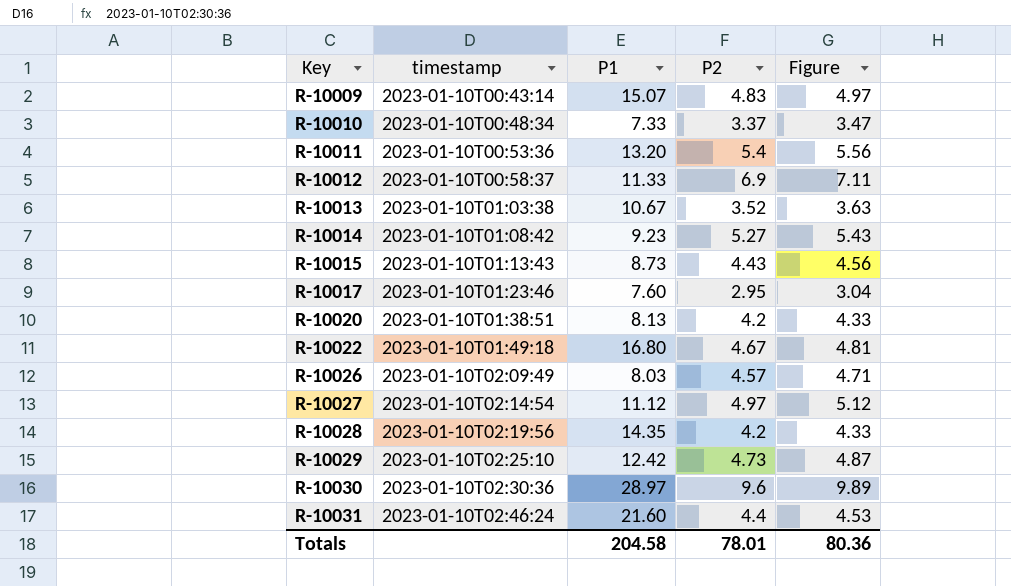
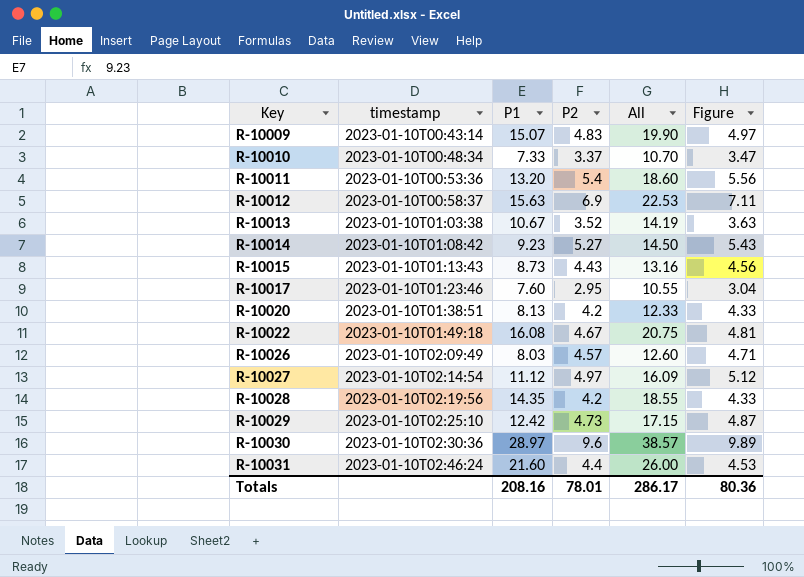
column All | formula: none -> [P1] + [P2]
R-10012 | P1: 11.33 -> 15.63
R-10022 | P1: 16.80 -> 16.08
Totals | P1: 204.58 -> 208.16

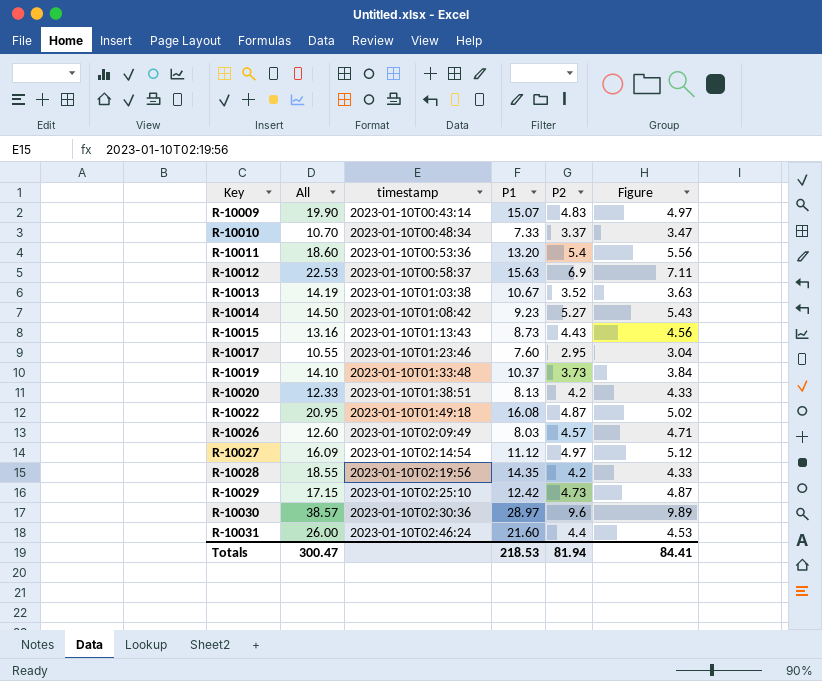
column All | position: 5 -> 2
row R-10019: none -> 14.10 | 2023-01-10T01:33:48 | 10.37 | 3.73 | 3.84
R-10022 | All: 20.75 -> 20.95
R-10022 | P2: 4.67 -> 4.87
R-10022 | Figure: 4.81 -> 5.02
Totals | All: 286.17 -> 300.47
Totals | P1: 208.16 -> 218.53
Totals | P2: 78.01 -> 81.94
Totals | Figure: 80.36 -> 84.41

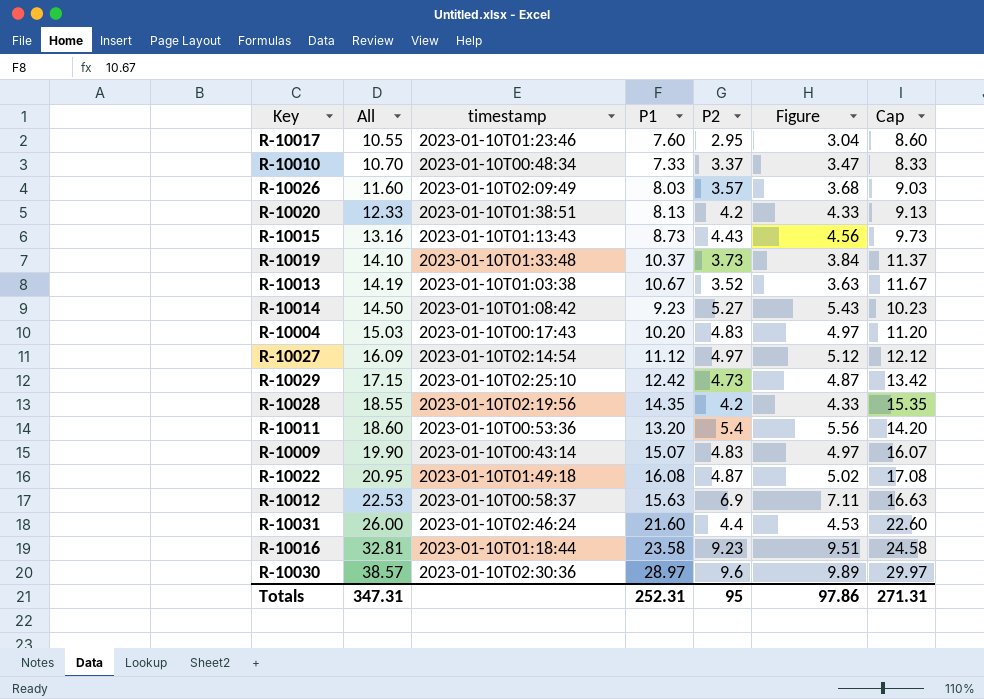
row order: Key ascending -> All ascending
column Cap | formula: none -> [P1] + 1
R-10026 | All: 12.60 -> 11.60
R-10026 | P2: 4.57 -> 3.57
R-10026 | Figure: 4.71 -> 3.68
row R-10004: none -> 15.03 | 2023-01-10T00:17:43 | 10.20 | 4.83 | 4.97 | 11.20
row R-10016: none -> 32.81 | 2023-01-10T01:18:44 | 23.58 | 9.23 | 9.51 | 24.58
Totals | All: 300.47 -> 347.31
Totals | P1: 218.53 -> 252.31
Totals | P2: 81.94 -> 95
Totals | Figure: 84.41 -> 97.86

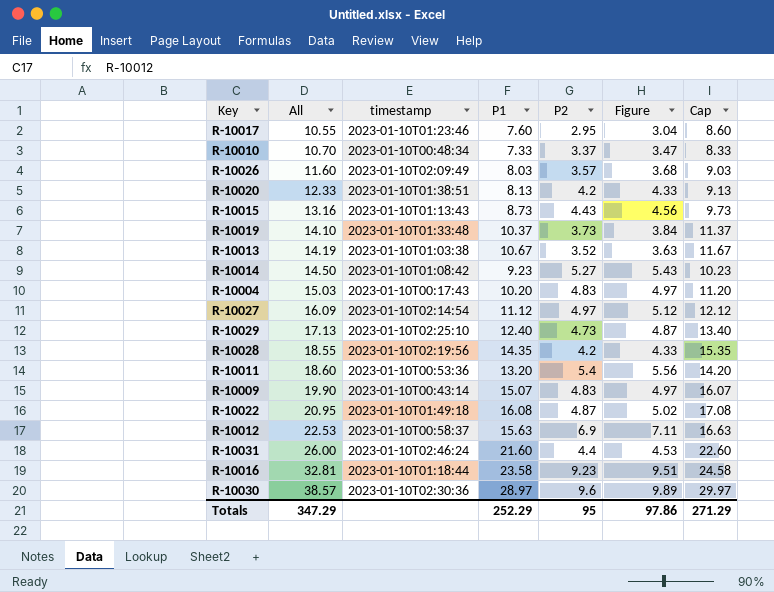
R-10029 | All: 17.15 -> 17.13
R-10029 | P1: 12.42 -> 12.40
R-10029 | Cap: 13.42 -> 13.40
Totals | All: 347.31 -> 347.29
Totals | P1: 252.31 -> 252.29
Totals | Cap: 271.31 -> 271.29

